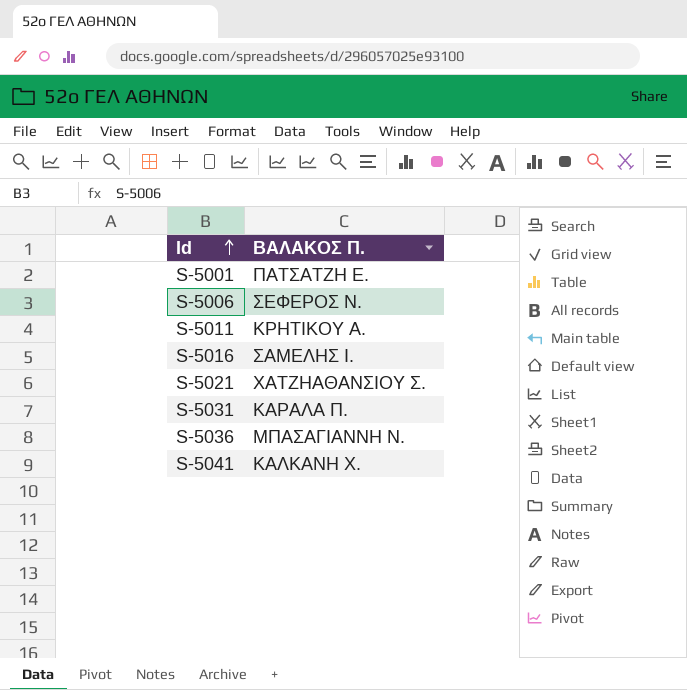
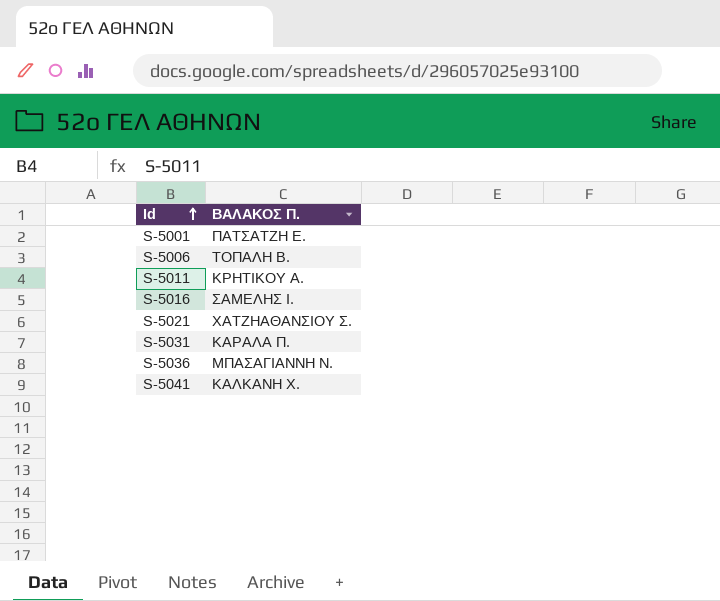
S-5006 | ΒΑΛΑΚΟΣ Π.: ΣΕΦΕΡΟΣ Ν. -> ΤΟΠΑΛΗ Β.

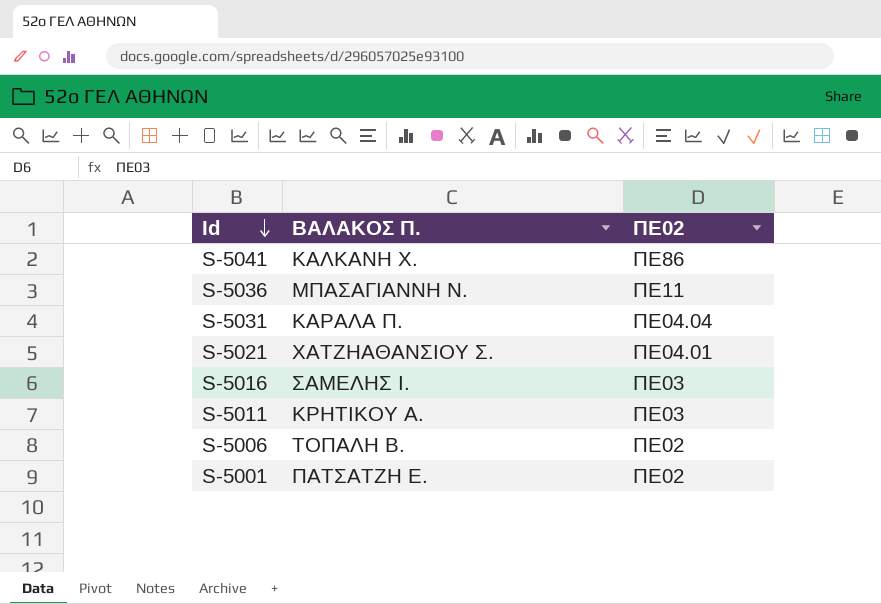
row order: Id ascending -> Id descending
column ΠΕ02 | position: none -> 3

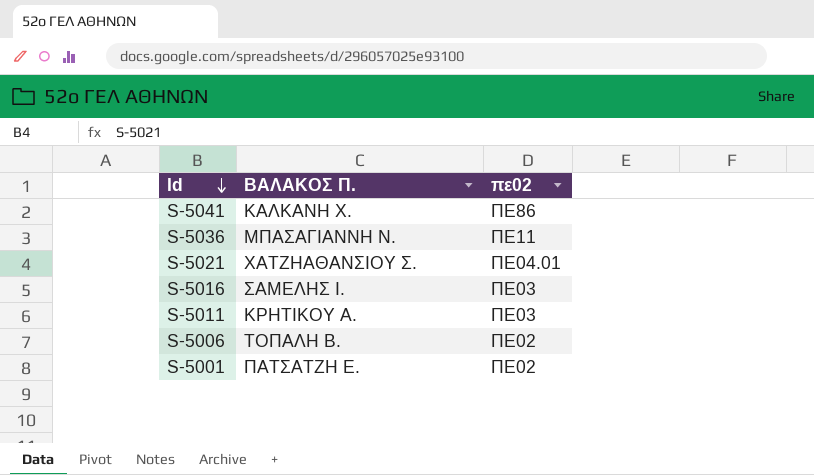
column name: ΠΕ02 -> πε02
row S-5031: ΚΑΡΑΛΑ Π. | ΠΕ04.04 -> none

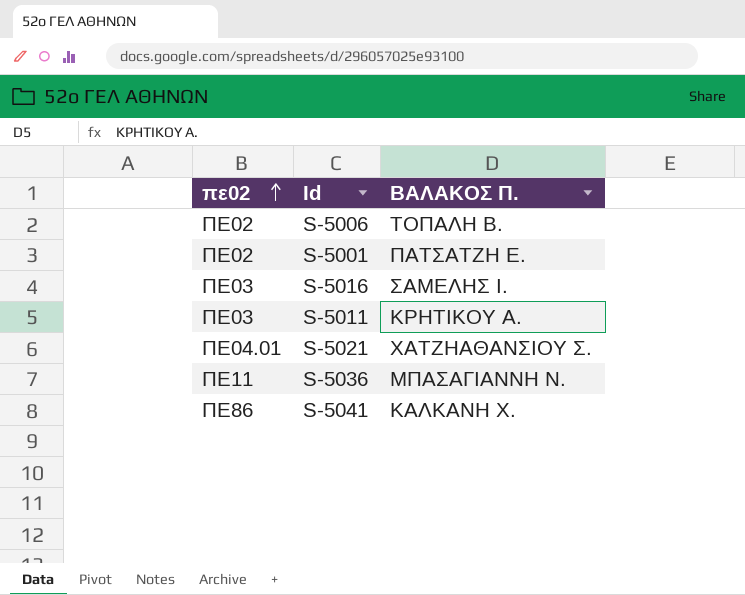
row order: Id descending -> πε02 ascending
column πε02 | position: 3 -> 1

